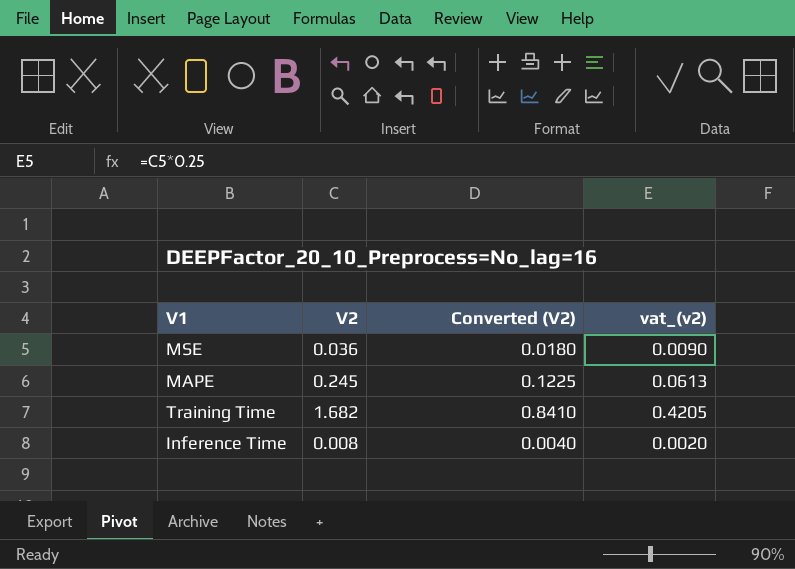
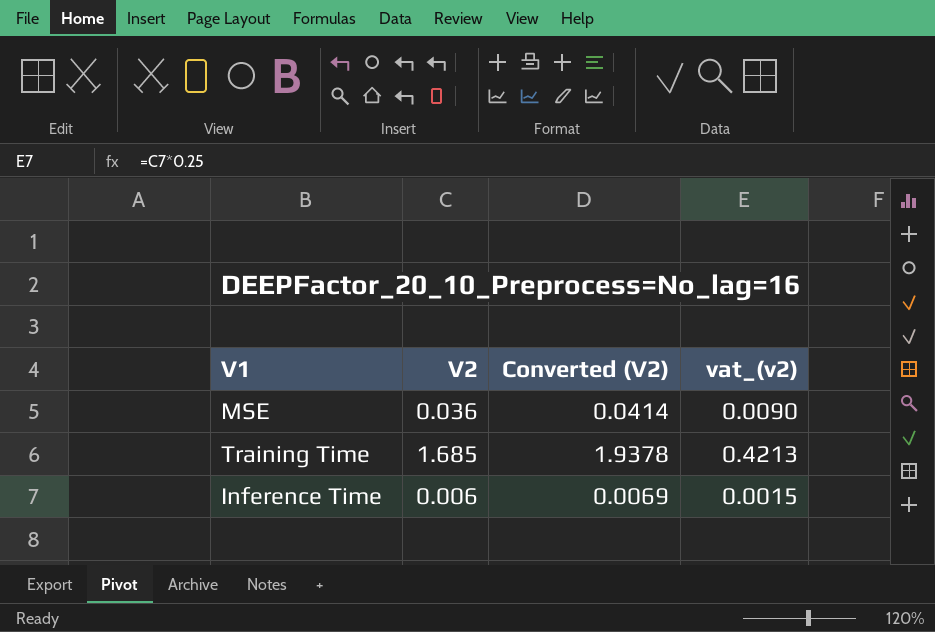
column Converted (V2) | formula: [V2] * 0.5 -> [V2] * 1.15
row MAPE: 0.245 | 0.1225 | 0.0613 -> none
Training Time | V2: 1.682 -> 1.685
Training Time | vat_(v2): 0.4205 -> 0.4213
Inference Time | V2: 0.008 -> 0.006
Inference Time | vat_(v2): 0.0020 -> 0.0015

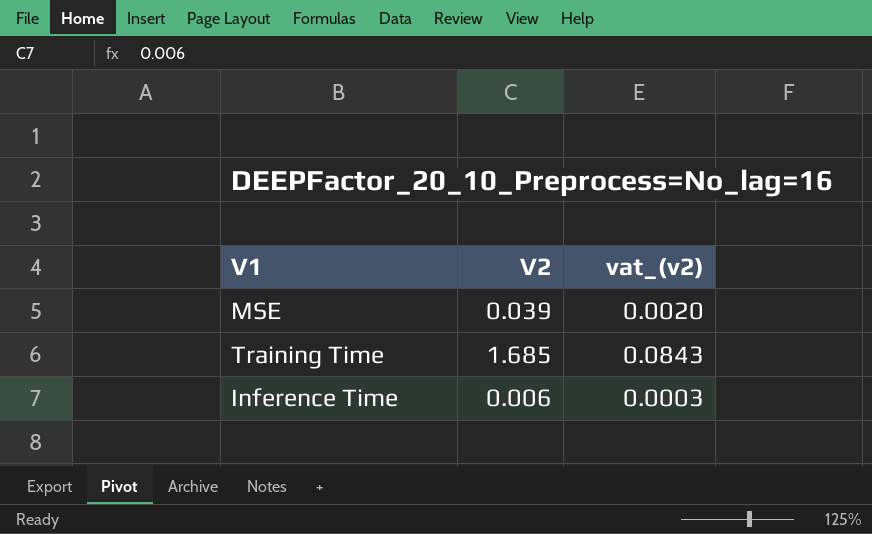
column Converted (V2) | formula: [V2] * 1.15 -> none
column vat_(v2) | formula: [V2] * 0.25 -> [V2] * 0.05
MSE | V2: 0.036 -> 0.039

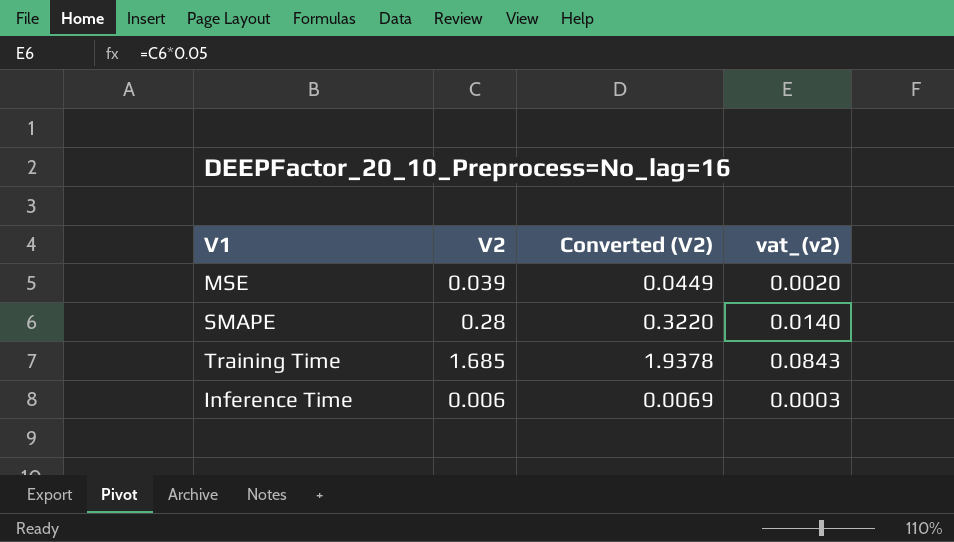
column Converted (V2) | formula: none -> [V2] * 1.15
row SMAPE: none -> 0.28 | 0.3220 | 0.0140

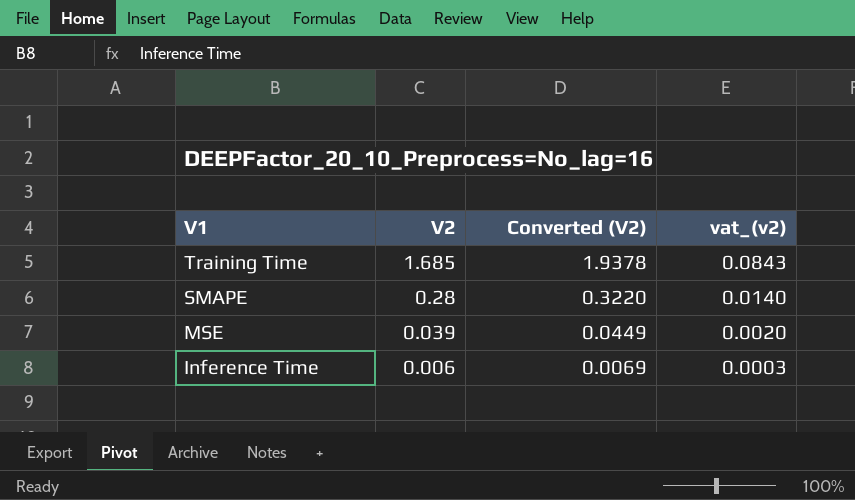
row order: none -> V1 descending

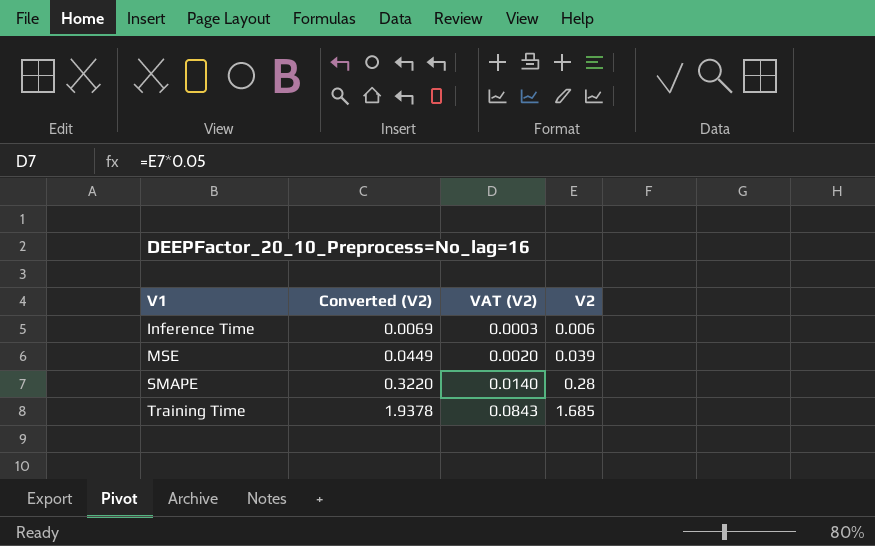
row order: V1 descending -> V1 ascending
column name: vat_(v2) -> VAT (V2)
column V2 | position: 2 -> 4

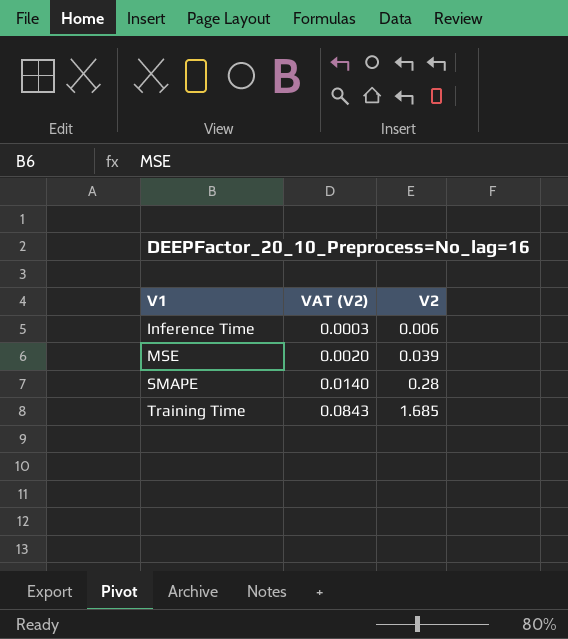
column Converted (V2) | formula: [V2] * 1.15 -> none

